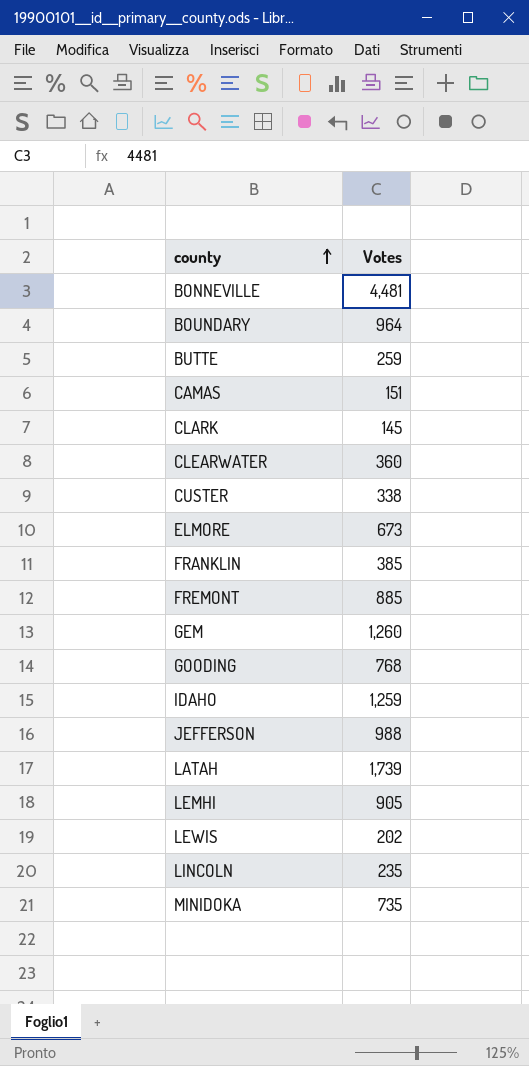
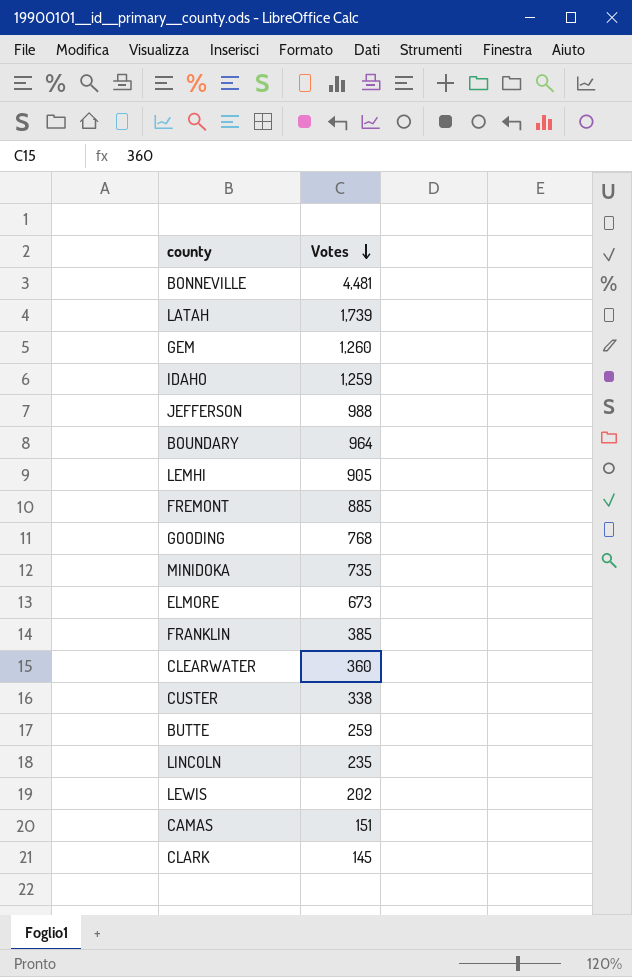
row order: county ascending -> Votes descending

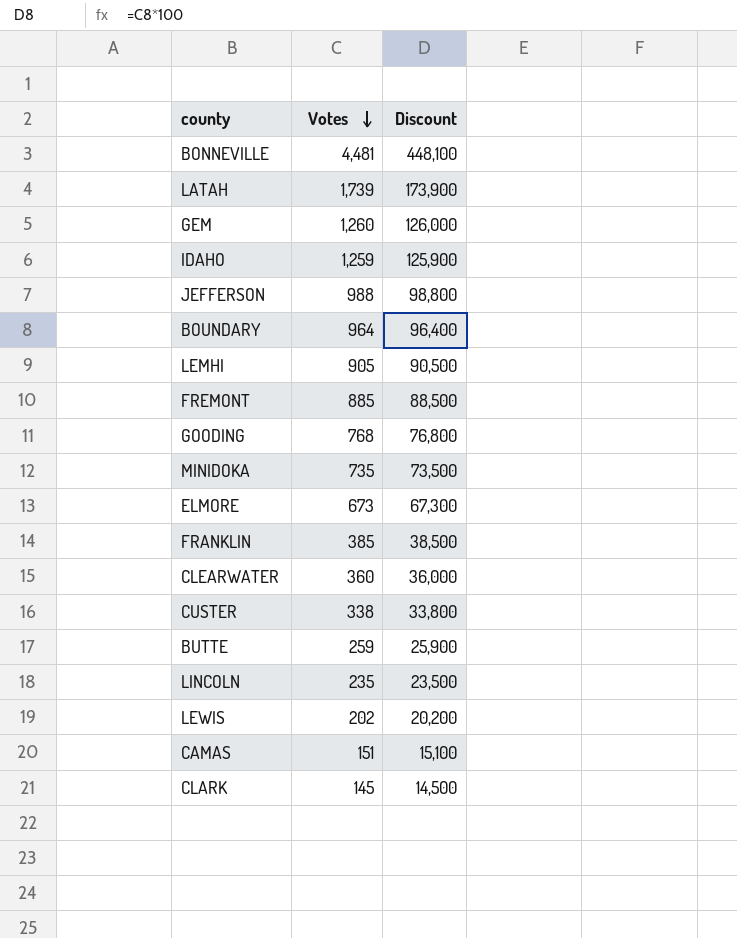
column Discount | formula: none -> [Votes] * 100

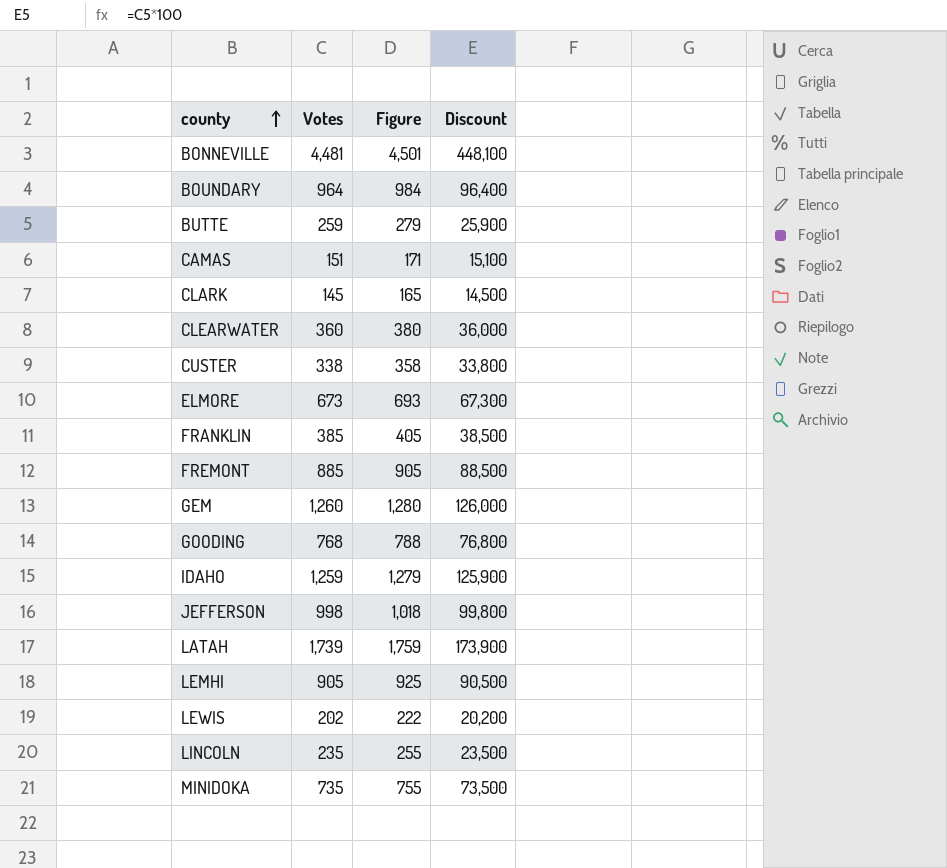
row order: Votes descending -> county ascending
column Figure | formula: none -> [Votes] + 20
JEFFERSON | Votes: 988 -> 998
JEFFERSON | Discount: 98,800 -> 99,800

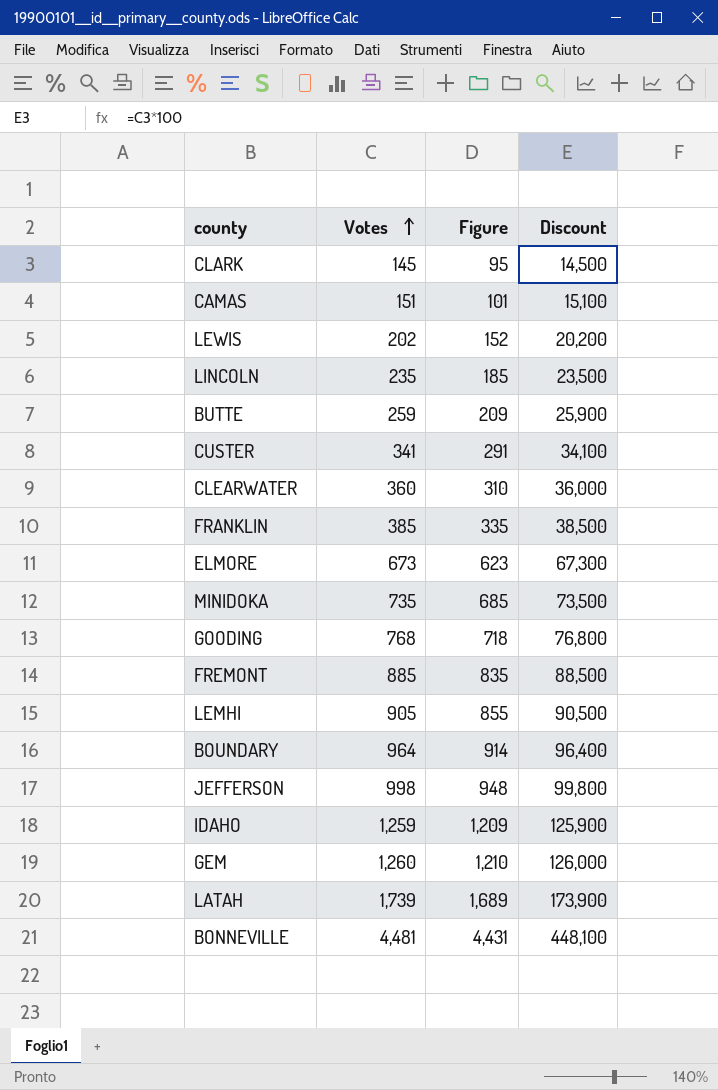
row order: county ascending -> Votes ascending
column Figure | formula: [Votes] + 20 -> [Votes] - 50
CUSTER | Votes: 338 -> 341
CUSTER | Discount: 33,800 -> 34,100

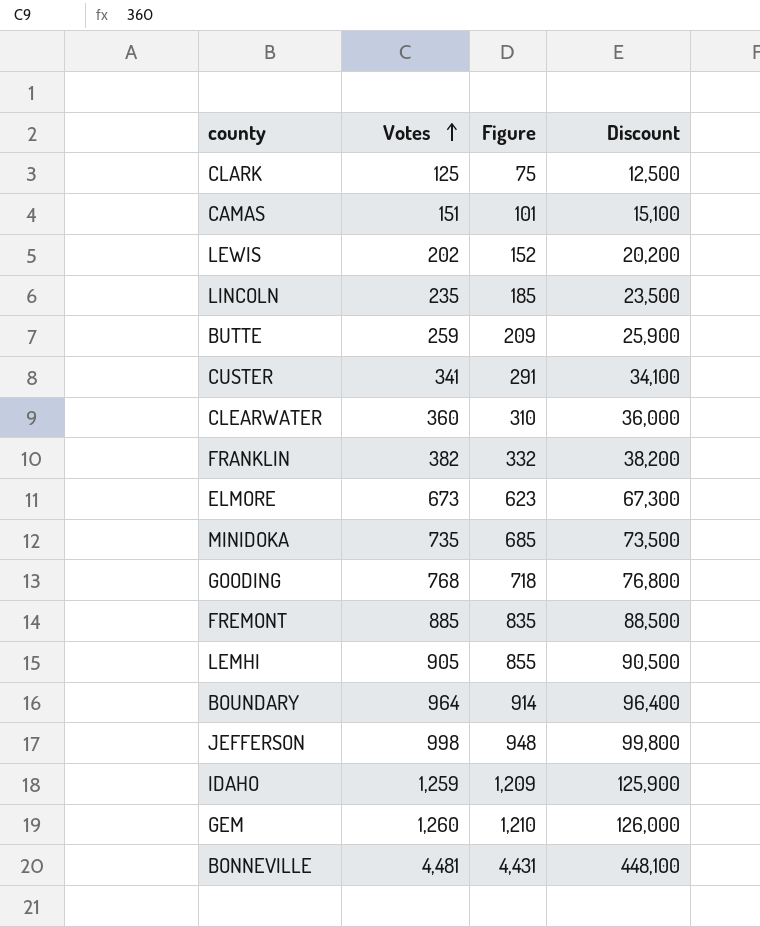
row LATAH: 1,739 | 1,689 | 173,900 -> none
CLARK | Votes: 145 -> 125
CLARK | Figure: 95 -> 75
CLARK | Discount: 14,500 -> 12,500
FRANKLIN | Votes: 385 -> 382
FRANKLIN | Figure: 335 -> 332
FRANKLIN | Discount: 38,500 -> 38,200

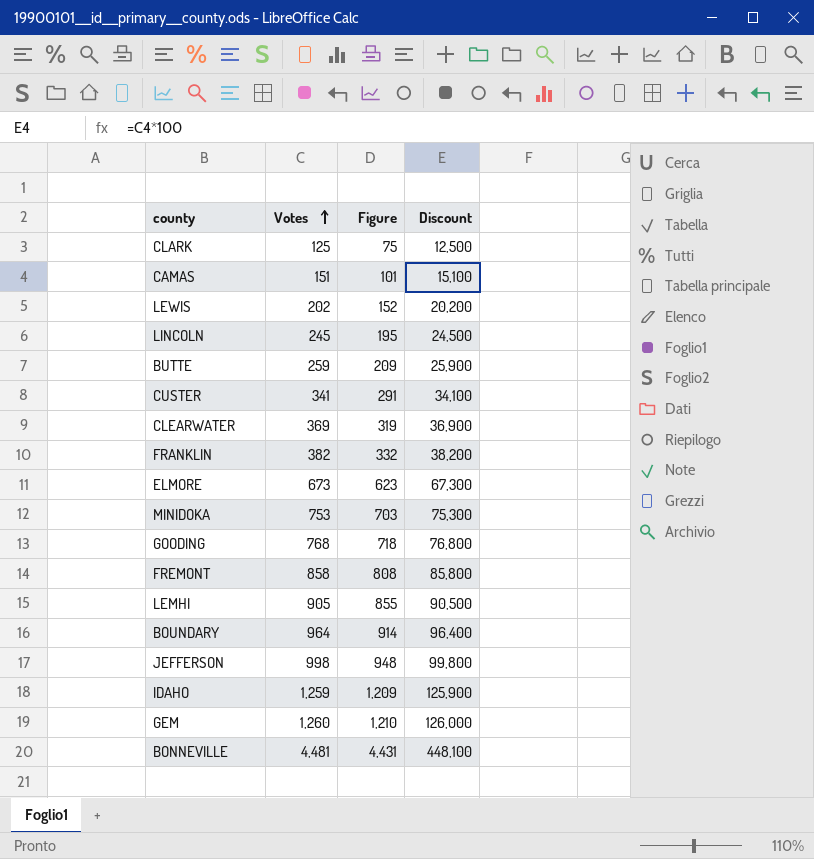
LINCOLN | Votes: 235 -> 245
LINCOLN | Figure: 185 -> 195
LINCOLN | Discount: 23,500 -> 24,500
CLEARWATER | Votes: 360 -> 369
CLEARWATER | Figure: 310 -> 319
CLEARWATER | Discount: 36,000 -> 36,900
MINIDOKA | Votes: 735 -> 753
MINIDOKA | Figure: 685 -> 703
MINIDOKA | Discount: 73,500 -> 75,300
FREMONT | Votes: 885 -> 858
FREMONT | Figure: 835 -> 808
FREMONT | Discount: 88,500 -> 85,800

